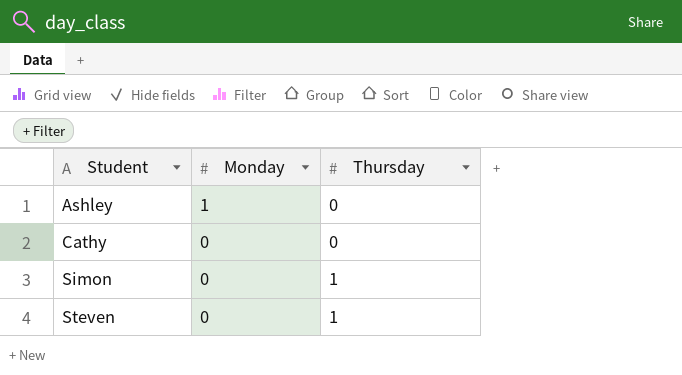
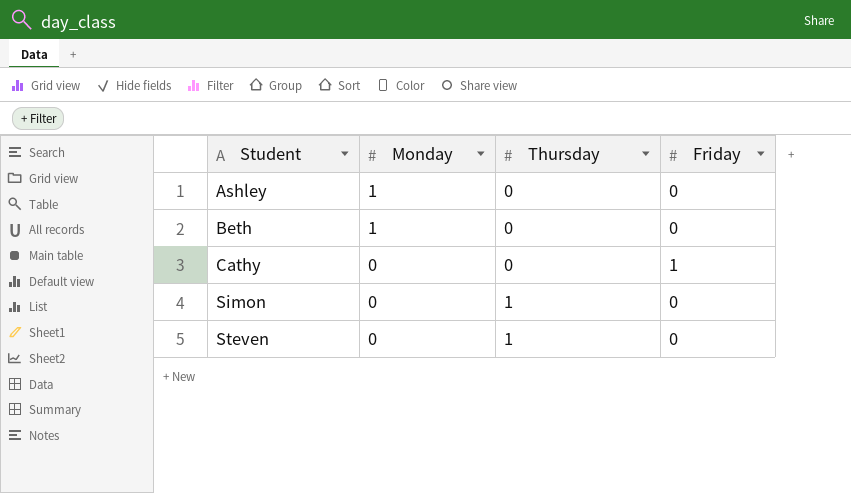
column Friday | position: none -> 4
row Beth: none -> 1 | 0 | 0

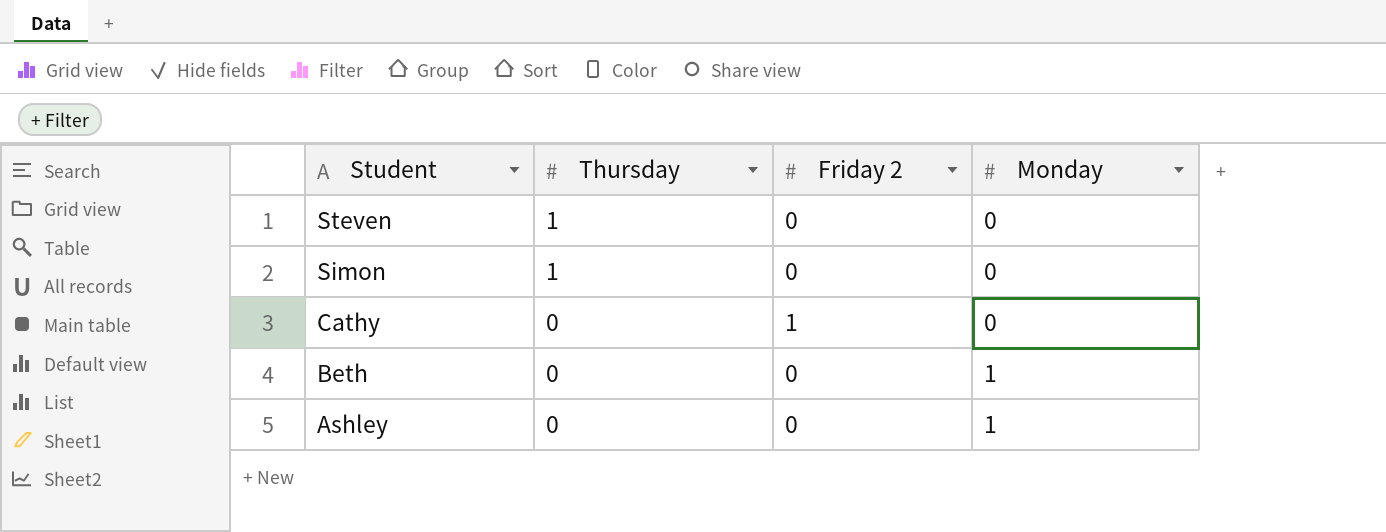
row order: Student ascending -> Student descending
column name: Friday -> Friday 2
column Monday | position: 2 -> 4

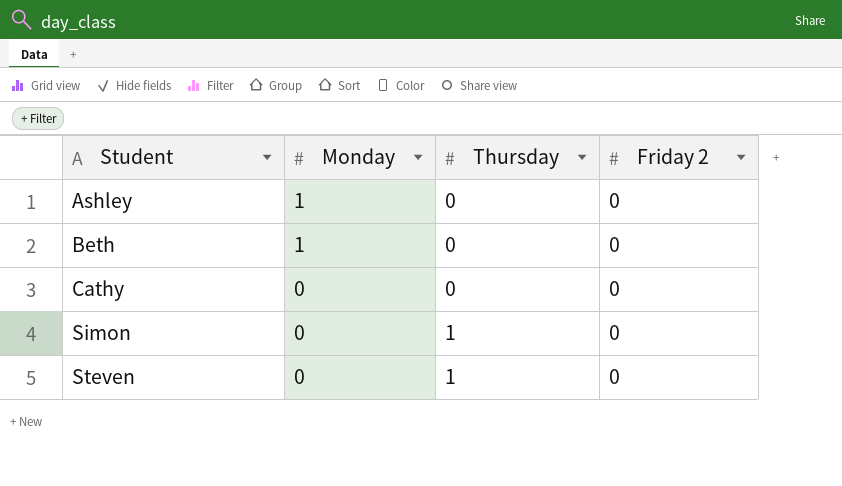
row order: Student descending -> Student ascending
column Monday | position: 4 -> 2
Cathy | Friday 2: 1 -> 0

